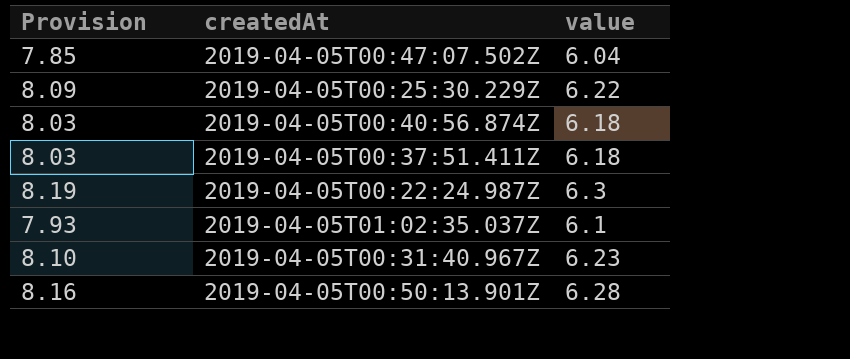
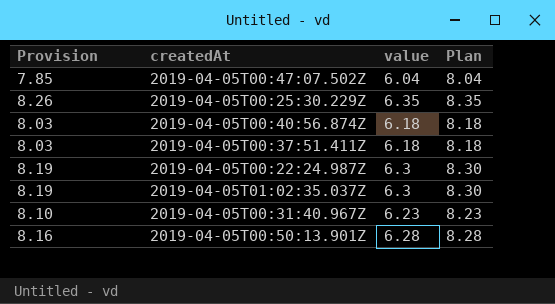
column Plan | formula: none -> [value] + 2
2019-04-05T00:25:30.229Z | Provision: 8.09 -> 8.26
2019-04-05T00:25:30.229Z | value: 6.22 -> 6.35
2019-04-05T01:02:35.037Z | Provision: 7.93 -> 8.19
2019-04-05T01:02:35.037Z | value: 6.1 -> 6.3

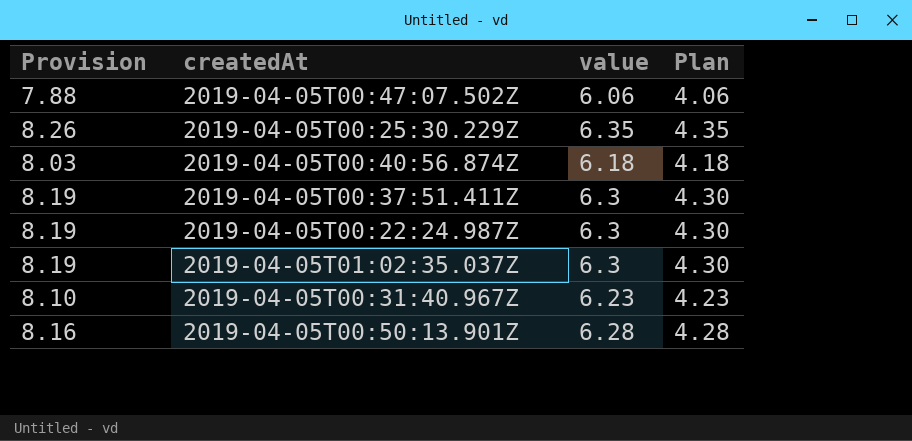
column Plan | formula: [value] + 2 -> [value] - 2
2019-04-05T00:47:07.502Z | Provision: 7.85 -> 7.88
2019-04-05T00:47:07.502Z | value: 6.04 -> 6.06
2019-04-05T00:37:51.411Z | Provision: 8.03 -> 8.19
2019-04-05T00:37:51.411Z | value: 6.18 -> 6.3

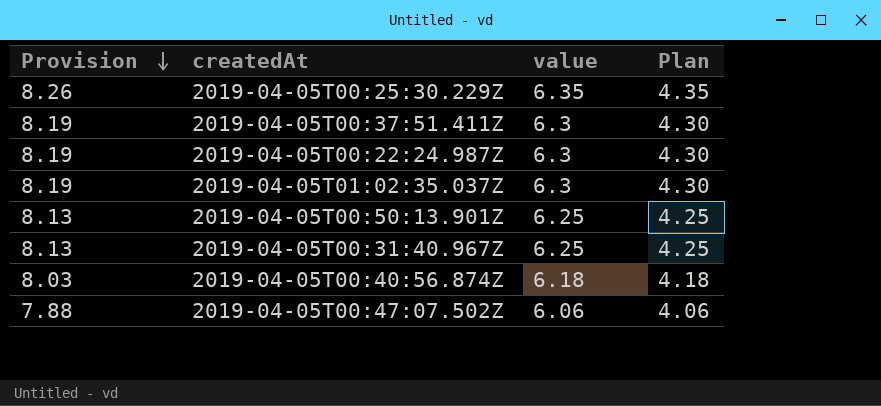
row order: none -> Provision descending
2019-04-05T00:50:13.901Z | Provision: 8.16 -> 8.13
2019-04-05T00:50:13.901Z | value: 6.28 -> 6.25
2019-04-05T00:50:13.901Z | Plan: 4.28 -> 4.25
2019-04-05T00:31:40.967Z | Provision: 8.10 -> 8.13
2019-04-05T00:31:40.967Z | value: 6.23 -> 6.25
2019-04-05T00:31:40.967Z | Plan: 4.23 -> 4.25

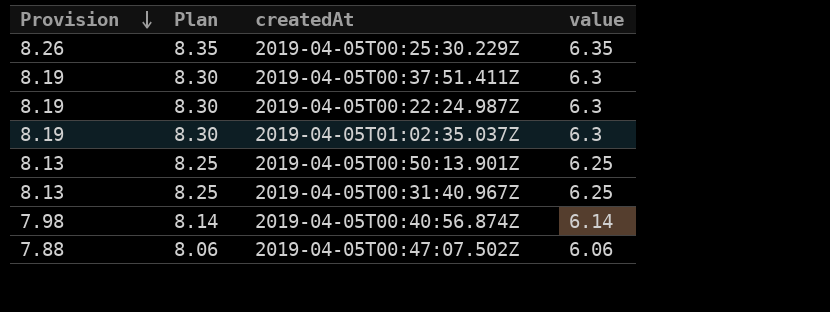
column Plan | formula: [value] - 2 -> [value] + 2
column Plan | position: 4 -> 2
2019-04-05T00:40:56.874Z | Provision: 8.03 -> 7.98
2019-04-05T00:40:56.874Z | value: 6.18 -> 6.14

